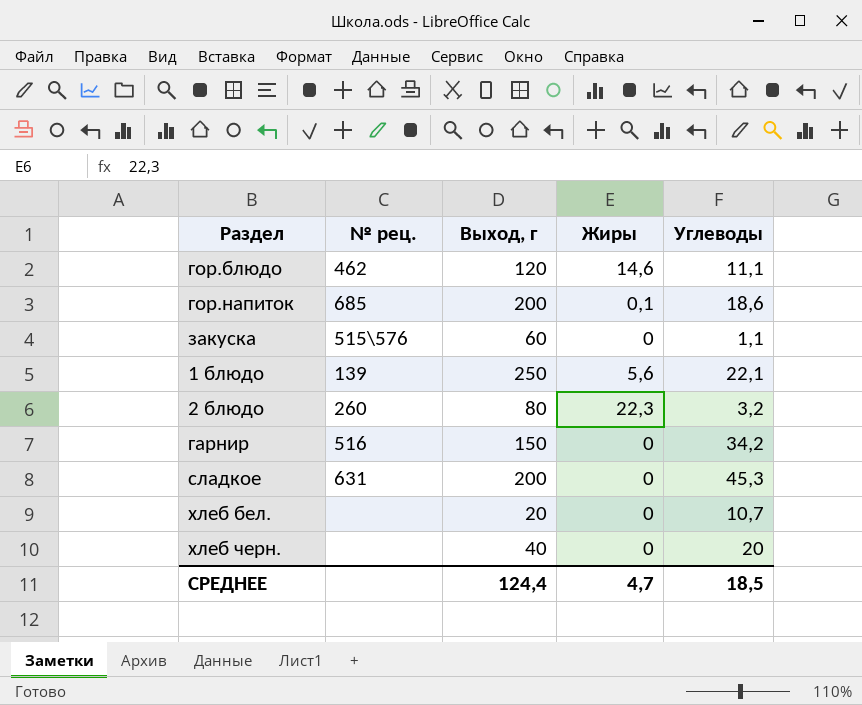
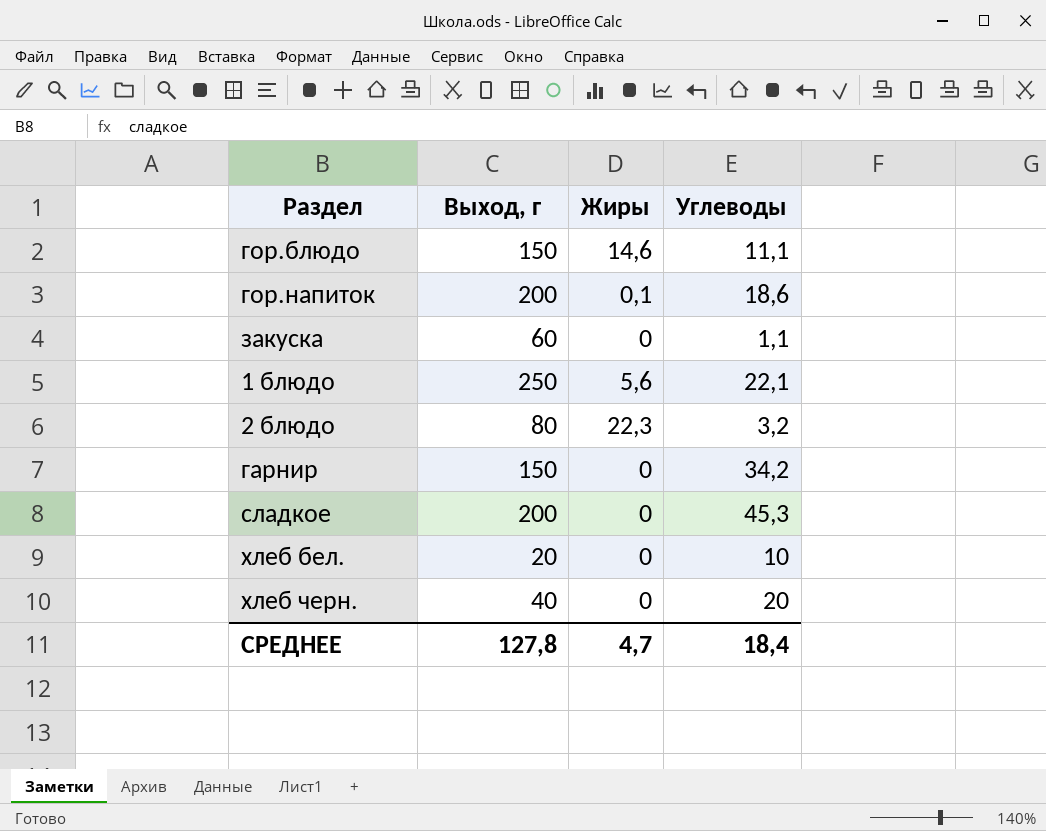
column № рец. | position: 2 -> none
гор.блюдо | Выход, г: 120 -> 150
хлеб бел. | Углеводы: 10,7 -> 10
СРЕДНЕЕ | Выход, г: 124,4 -> 127,8
СРЕДНЕЕ | Углеводы: 18,5 -> 18,4

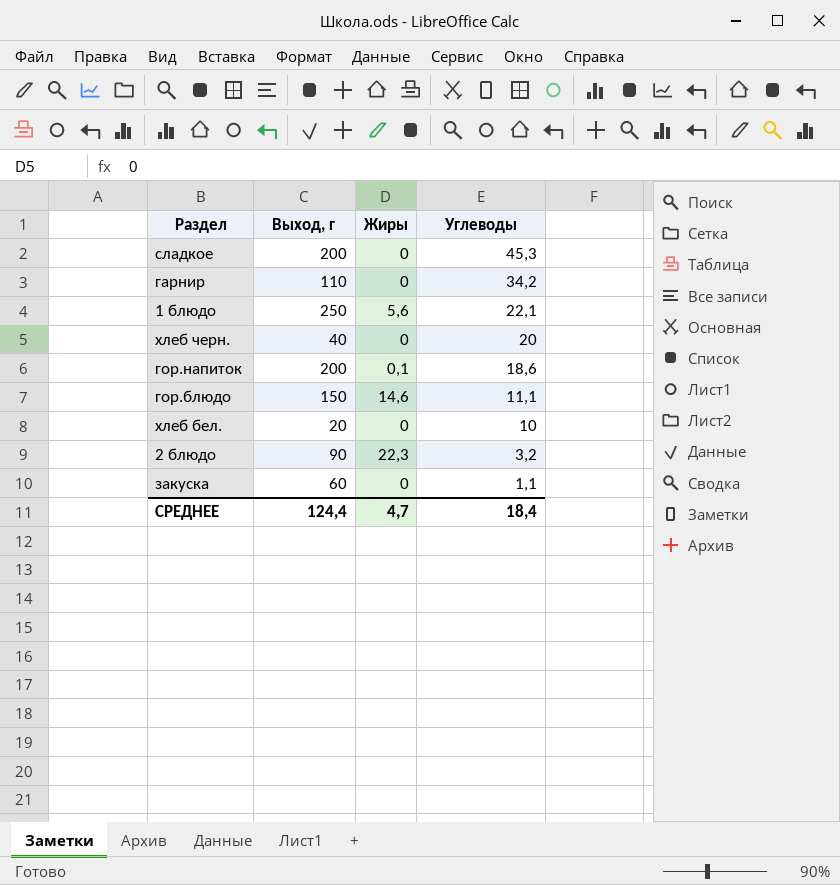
row order: none -> Углеводы descending
гарнир | Выход, г: 150 -> 110
2 блюдо | Выход, г: 80 -> 90
СРЕДНЕЕ | Выход, г: 127,8 -> 124,4

